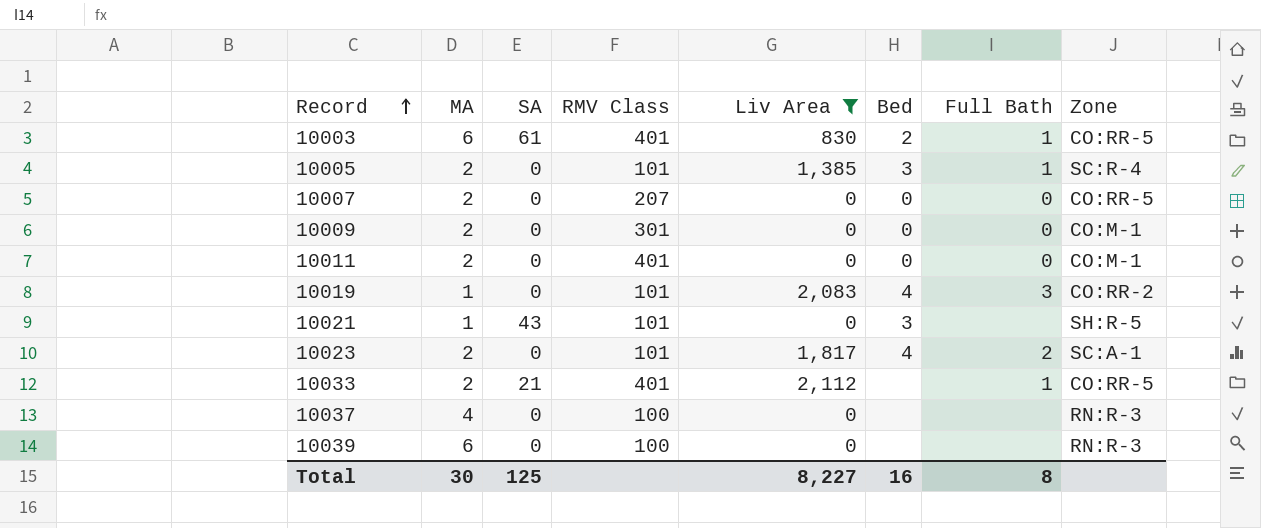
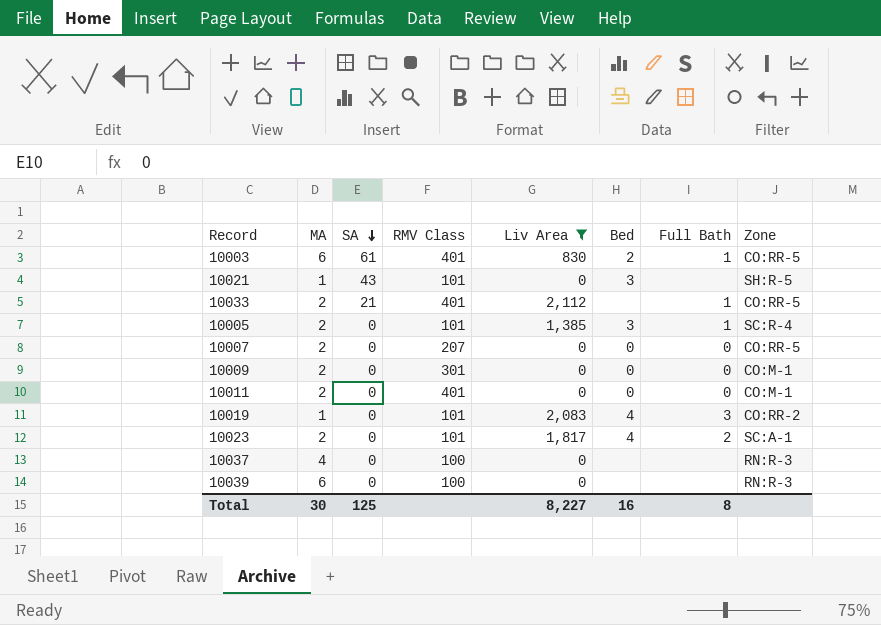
row order: Record ascending -> SA descending

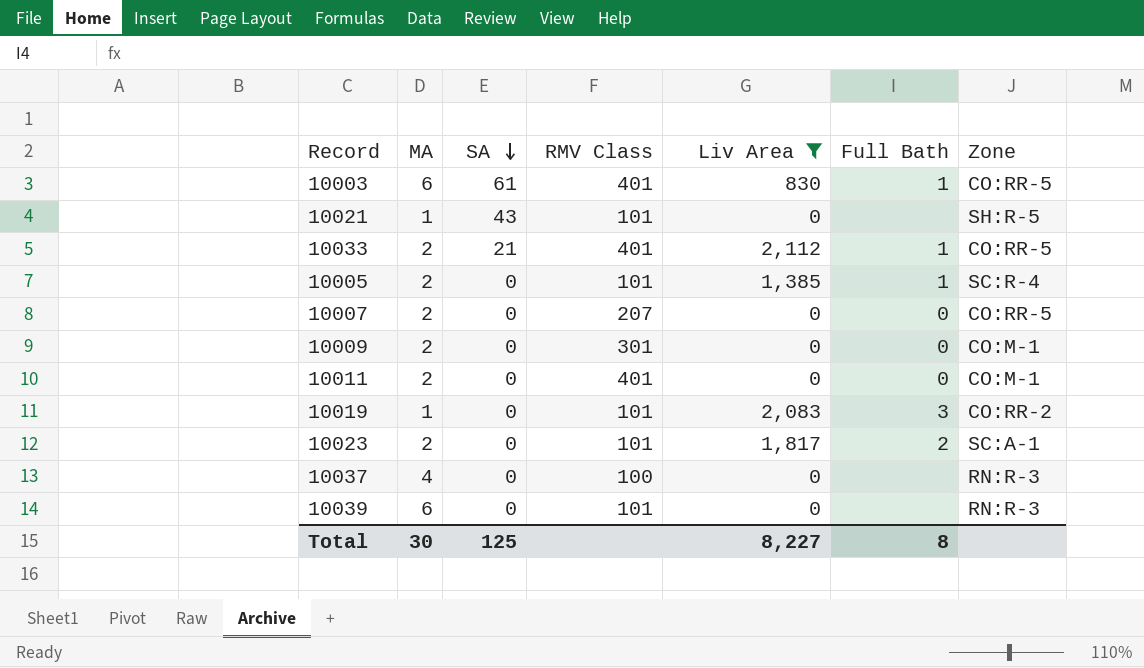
column Bed | position: 6 -> none
10039 | RMV Class: 100 -> 101

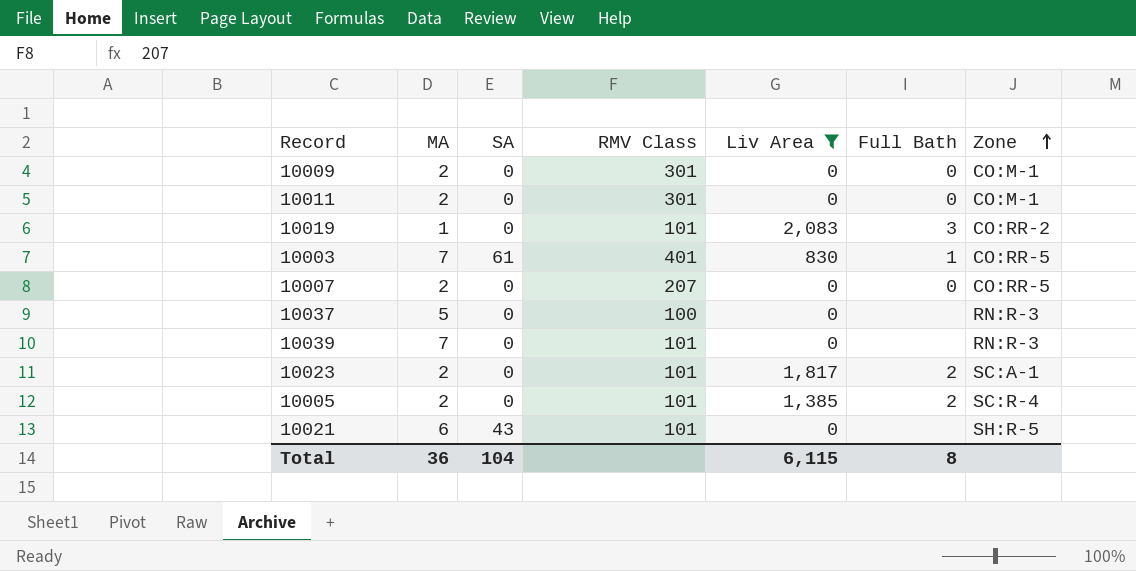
row order: SA descending -> Zone ascending
row 10033: 2 | 21 | 401 | 2,112 | 1 | CO:RR-5 -> none
10011 | RMV Class: 401 -> 301
10003 | MA: 6 -> 7
10037 | MA: 4 -> 5
10039 | MA: 6 -> 7
10005 | Full Bath: 1 -> 2
10021 | MA: 1 -> 6
Total | MA: 30 -> 36
Total | SA: 125 -> 104
Total | Liv Area: 8,227 -> 6,115

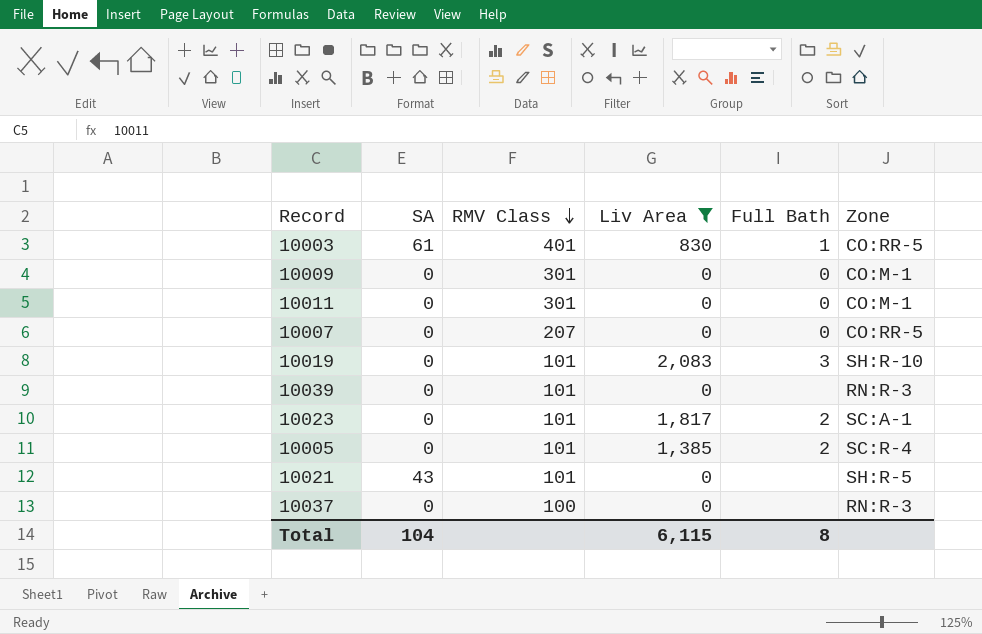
row order: Zone ascending -> RMV Class descending
column MA | position: 2 -> none
10019 | Zone: CO:RR-2 -> SH:R-10

